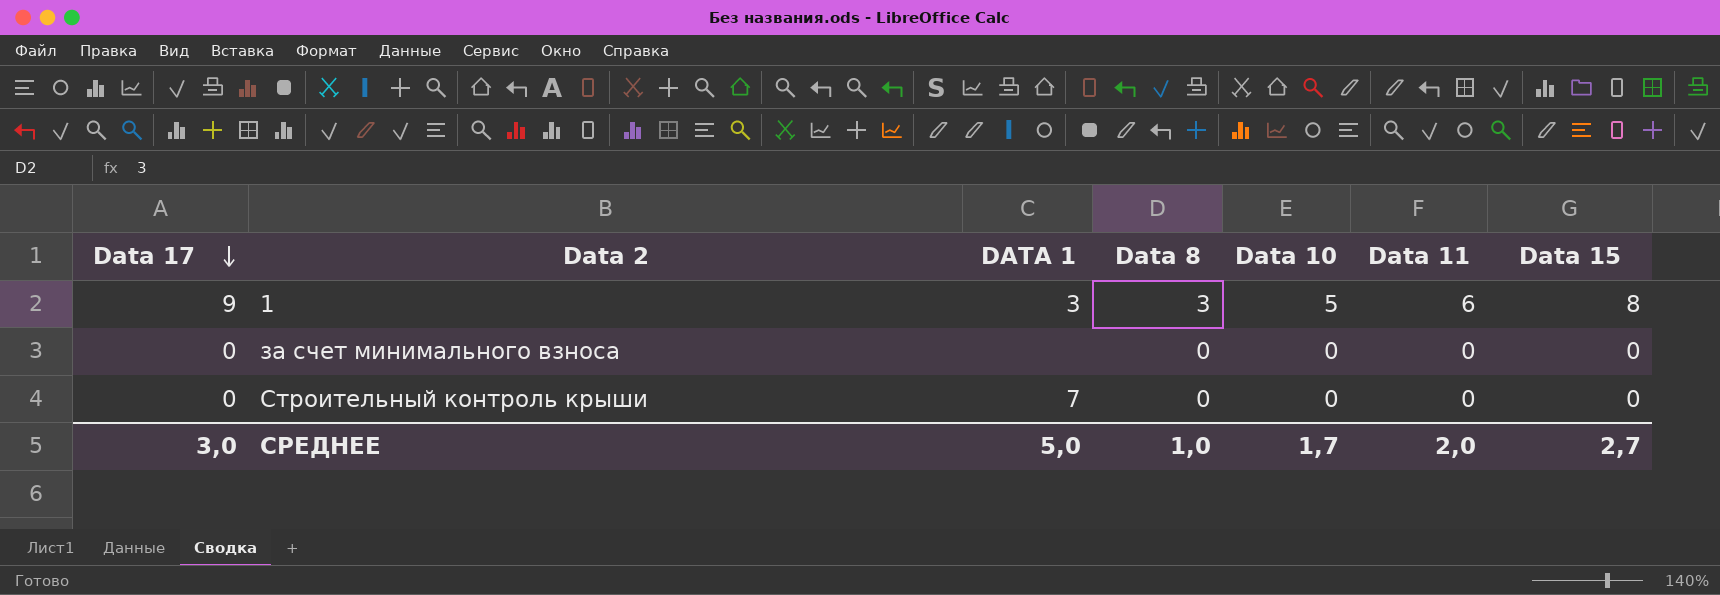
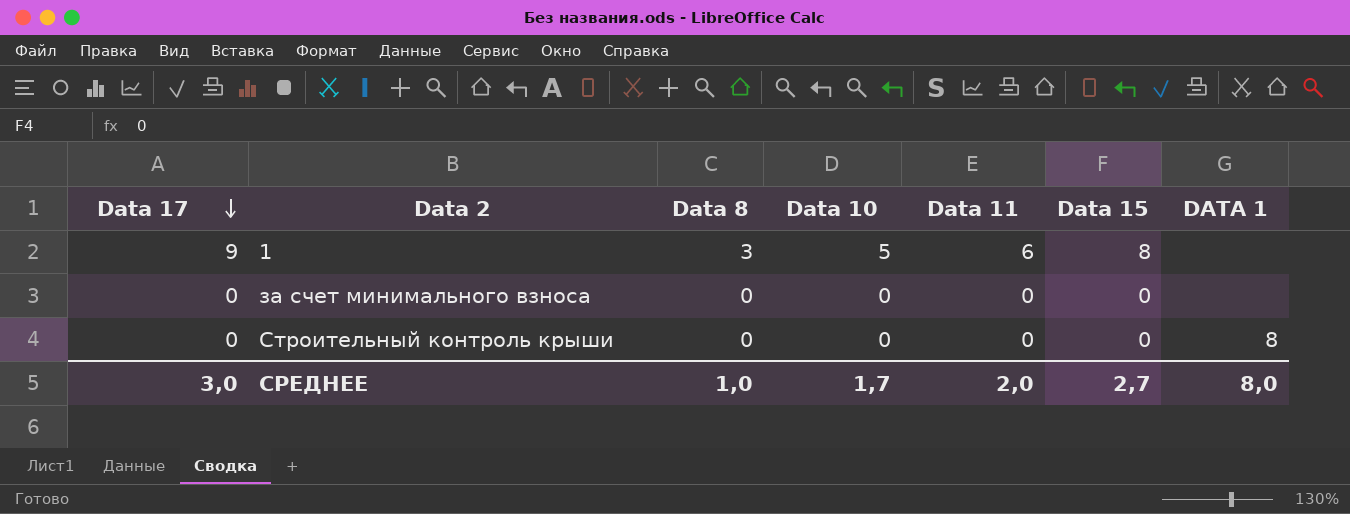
column DATA 1 | position: 3 -> 7
1 | DATA 1: 3 -> none
Строительный контроль крыши | DATA 1: 7 -> 8
СРЕДНЕЕ | DATA 1: 5,0 -> 8,0

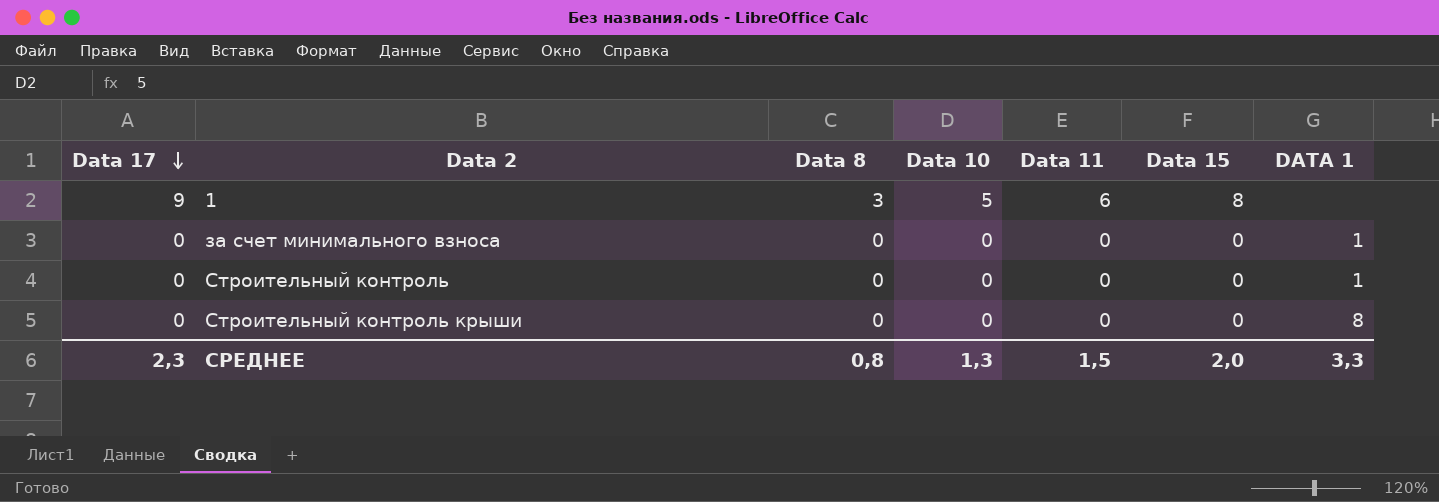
за счет минимального взноса | DATA 1: none -> 1
row Строительный контроль: none -> 0 | 0 | 0 | 0 | 0 | 1
СРЕДНЕЕ | Data 17: 3,0 -> 2,3
СРЕДНЕЕ | Data 8: 1,0 -> 0,8
СРЕДНЕЕ | Data 10: 1,7 -> 1,3
СРЕДНЕЕ | Data 11: 2,0 -> 1,5
СРЕДНЕЕ | Data 15: 2,7 -> 2,0
СРЕДНЕЕ | DATA 1: 8,0 -> 3,3

